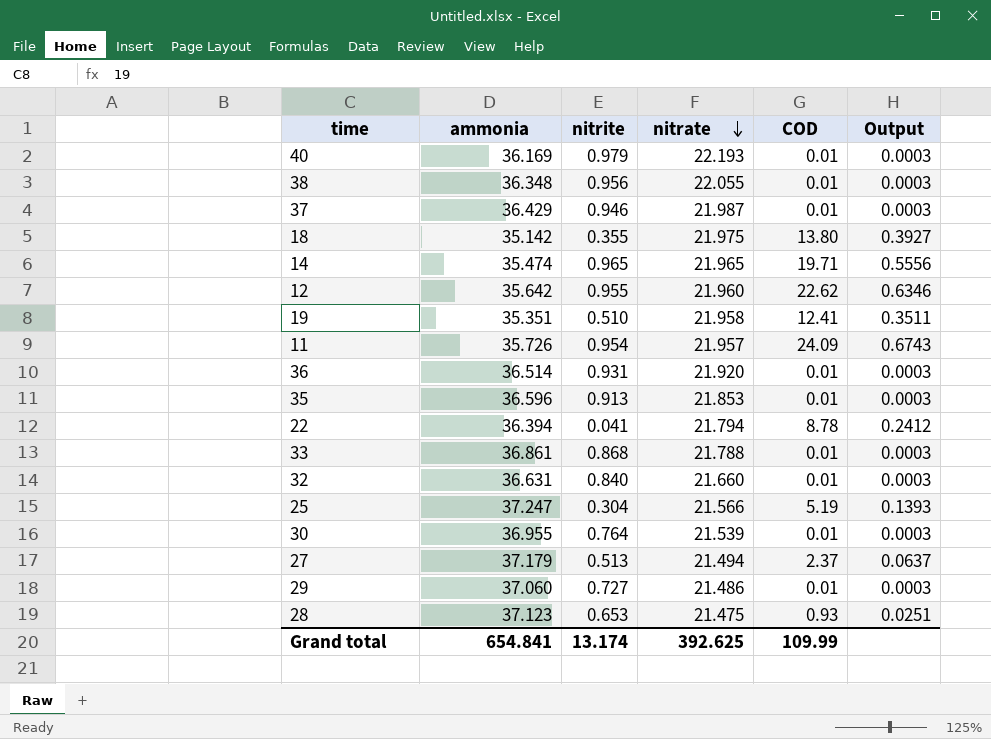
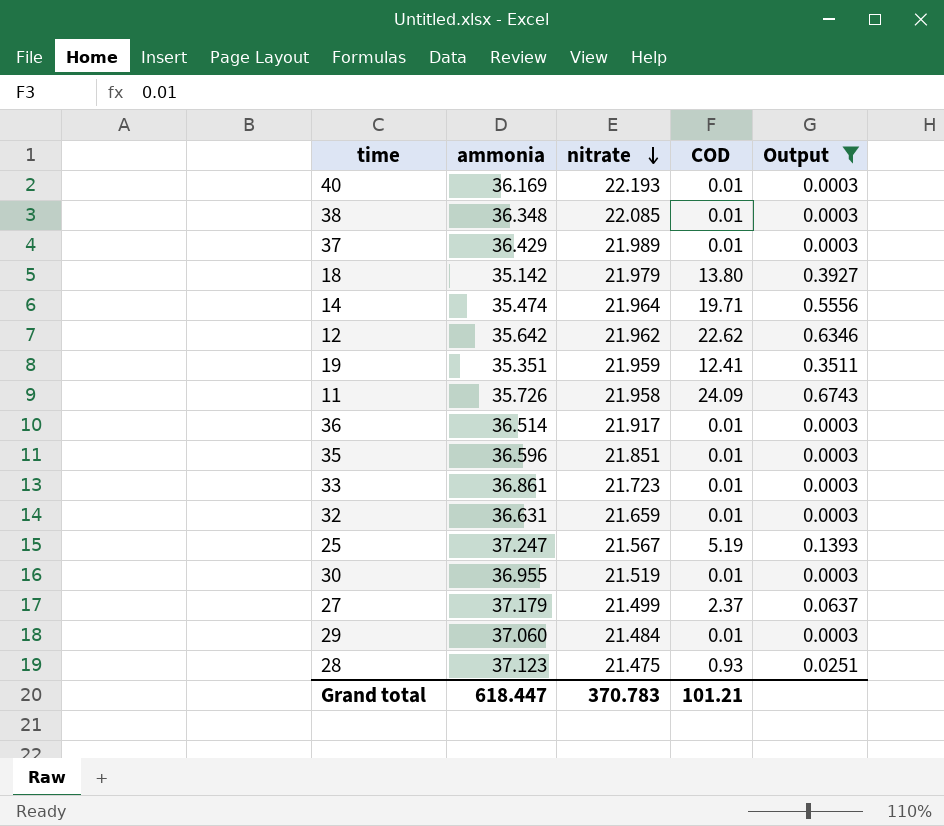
filter: none -> Output != 0.2412
column nitrite | position: 3 -> none
38 | nitrate: 22.055 -> 22.085
37 | nitrate: 21.987 -> 21.989
18 | nitrate: 21.975 -> 21.979
14 | nitrate: 21.965 -> 21.964
12 | nitrate: 21.960 -> 21.962
19 | nitrate: 21.958 -> 21.959
11 | nitrate: 21.957 -> 21.958
36 | nitrate: 21.920 -> 21.917
35 | nitrate: 21.853 -> 21.851
33 | nitrate: 21.788 -> 21.723
32 | nitrate: 21.660 -> 21.659
25 | nitrate: 21.566 -> 21.567
30 | nitrate: 21.539 -> 21.519
27 | nitrate: 21.494 -> 21.499
29 | nitrate: 21.486 -> 21.484
Grand total | ammonia: 654.841 -> 618.447
Grand total | nitrate: 392.625 -> 370.783
Grand total | COD: 109.99 -> 101.21

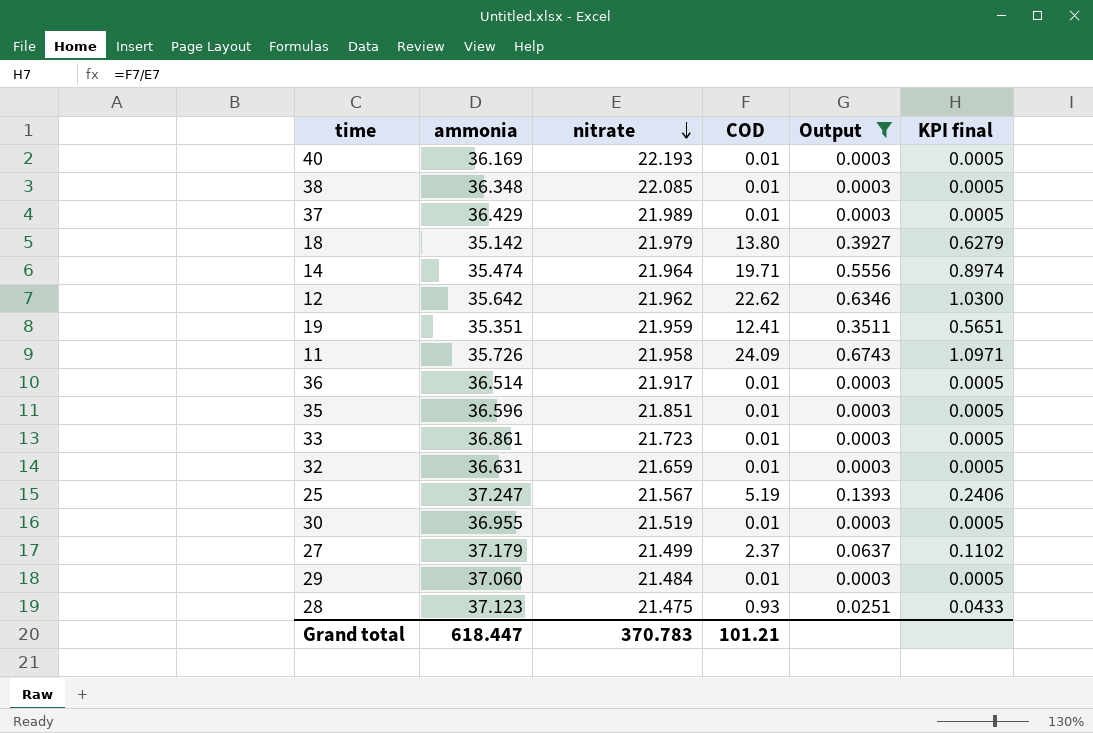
column KPI final | formula: none -> [COD] / [nitrate]

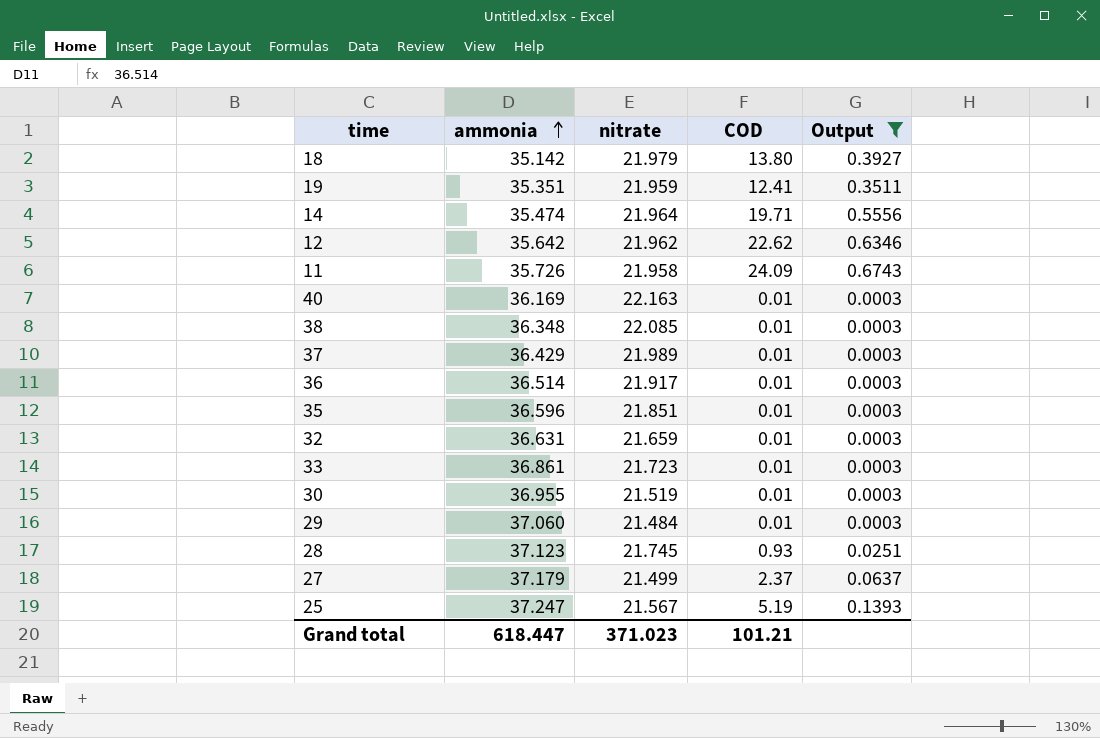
row order: nitrate descending -> ammonia ascending
column KPI final | formula: [COD] / [nitrate] -> none
40 | nitrate: 22.193 -> 22.163
28 | nitrate: 21.475 -> 21.745
Grand total | nitrate: 370.783 -> 371.023

